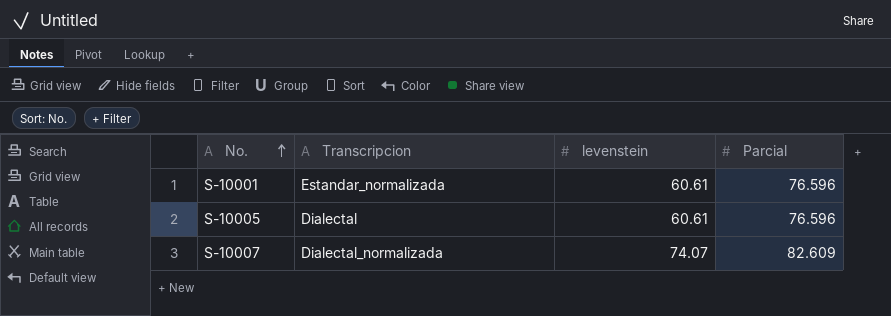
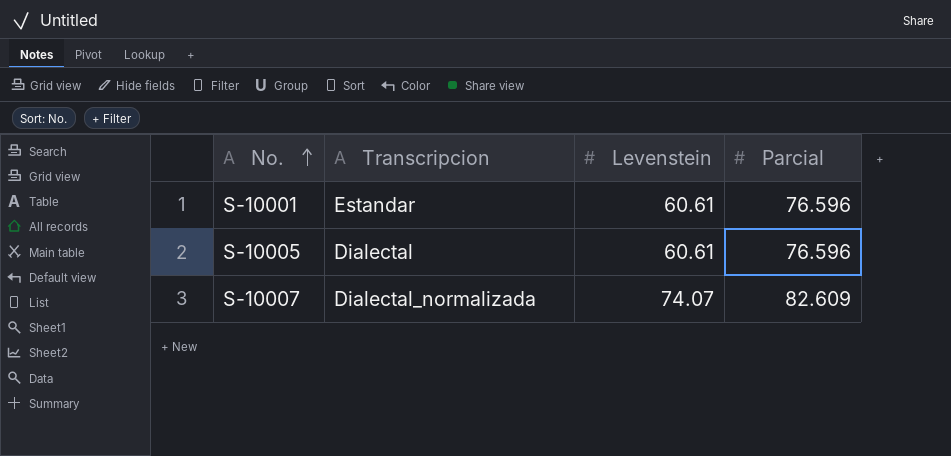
column name: levenstein -> Levenstein
S-10001 | Transcripcion: Estandar_normalizada -> Estandar

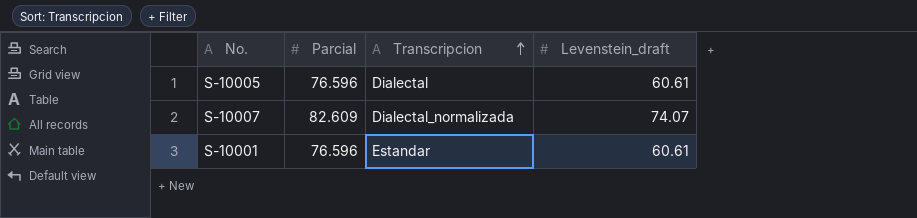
row order: No. ascending -> Transcripcion ascending
column Parcial | position: 4 -> 2
column name: Levenstein -> Levenstein_draft

